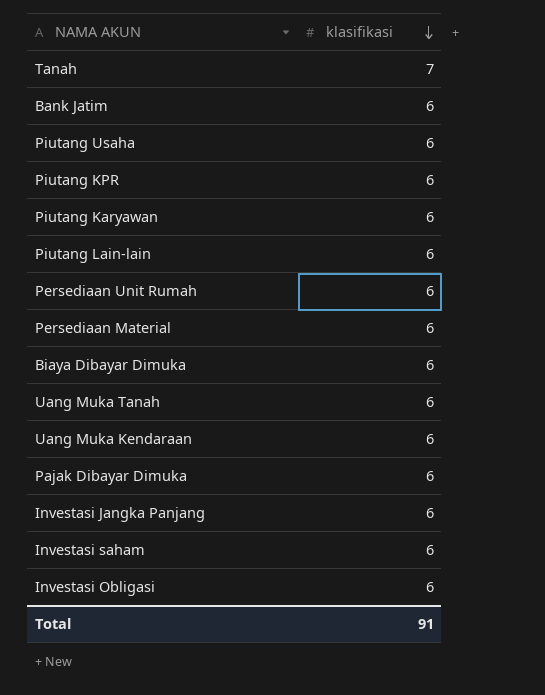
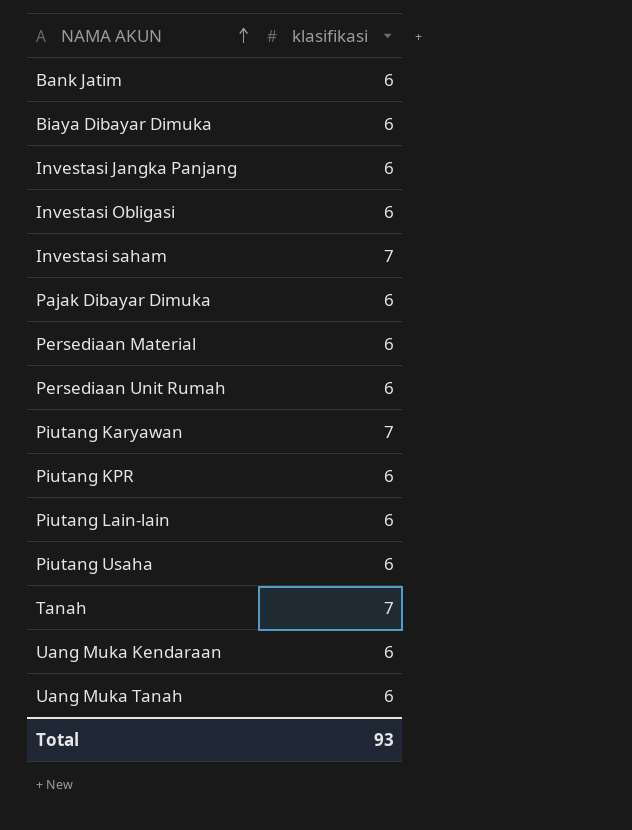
row order: klasifikasi descending -> NAMA AKUN ascending
Investasi saham | klasifikasi: 6 -> 7
Piutang Karyawan | klasifikasi: 6 -> 7
Total | klasifikasi: 91 -> 93

